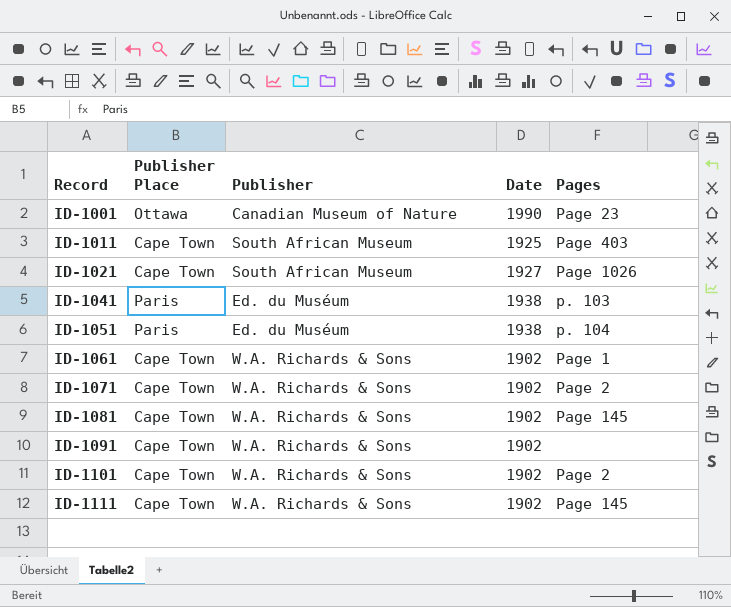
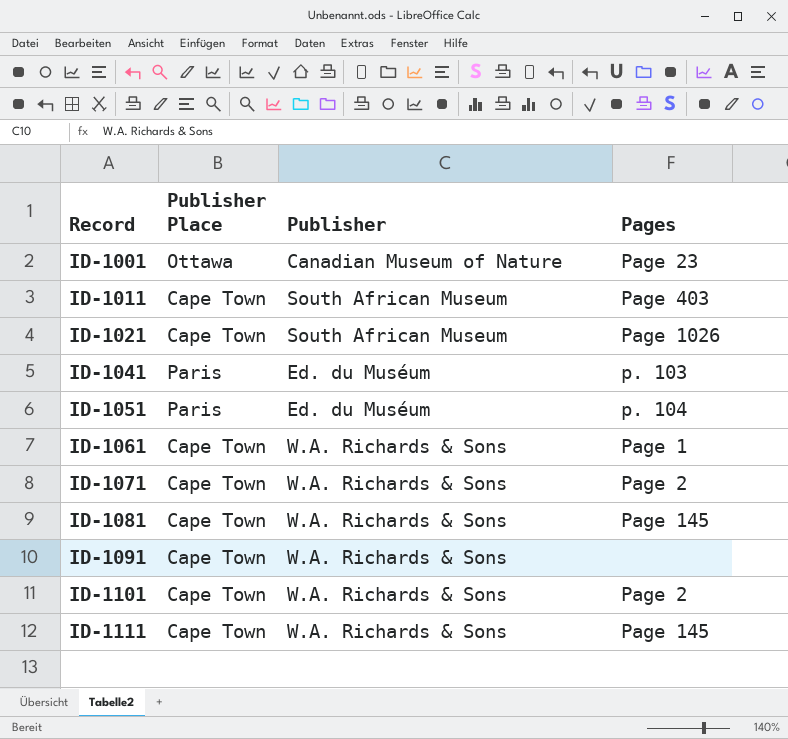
column Date | position: 4 -> none

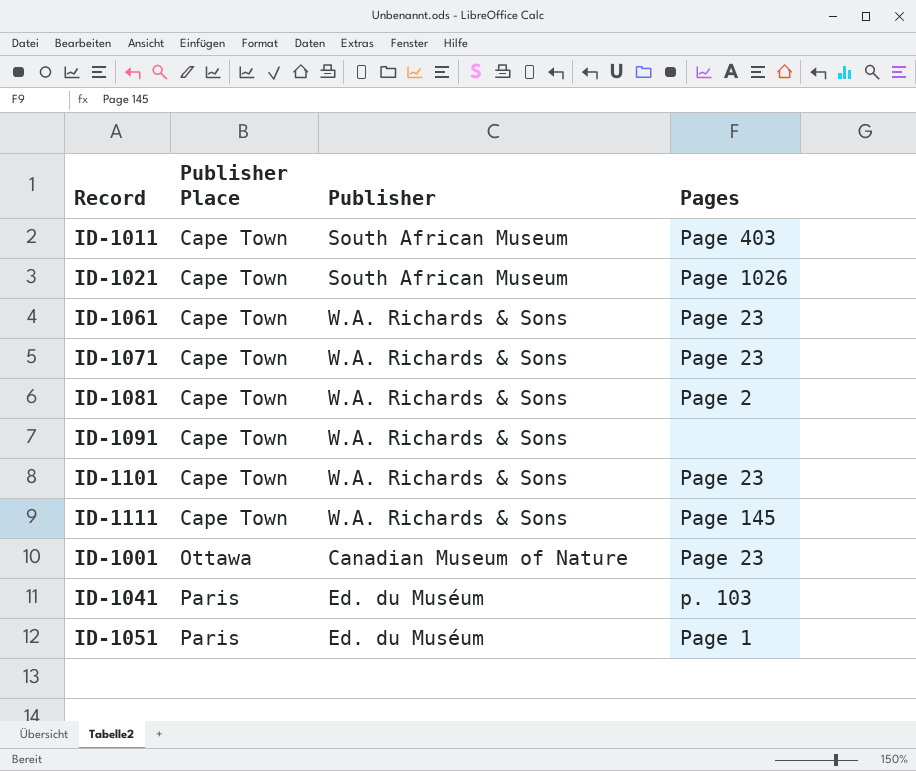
row order: Record ascending -> Publisher Place ascending
ID-1061 | Pages: Page 1 -> Page 23
ID-1071 | Pages: Page 2 -> Page 23
ID-1081 | Pages: Page 145 -> Page 2
ID-1101 | Pages: Page 2 -> Page 23
ID-1051 | Pages: p. 104 -> Page 1

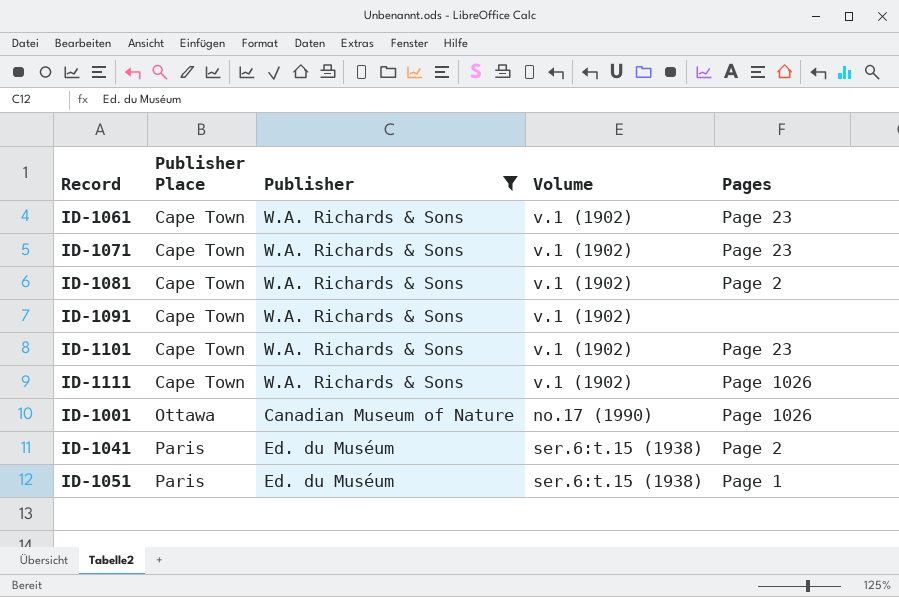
filter: none -> Publisher != South African Museum
column Volume | position: none -> 4
ID-1111 | Pages: Page 145 -> Page 1026
ID-1001 | Pages: Page 23 -> Page 1026
ID-1041 | Pages: p. 103 -> Page 2

